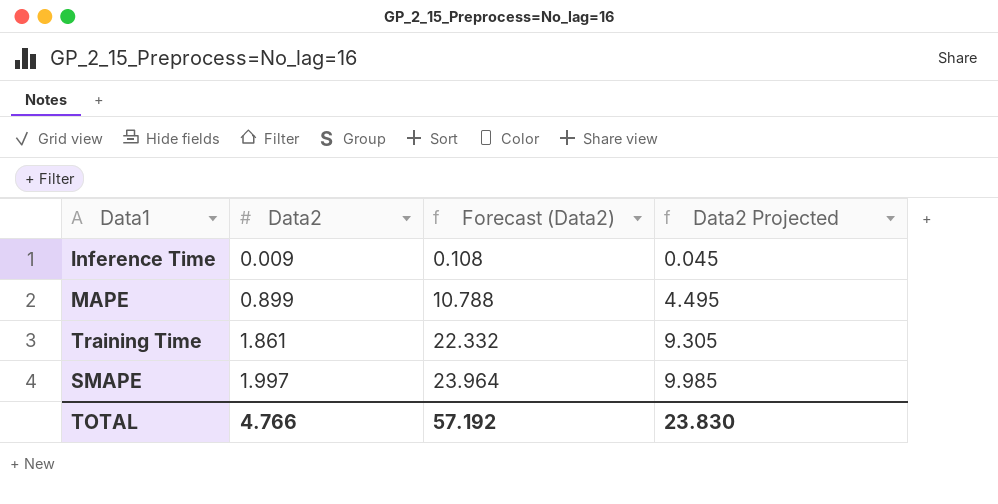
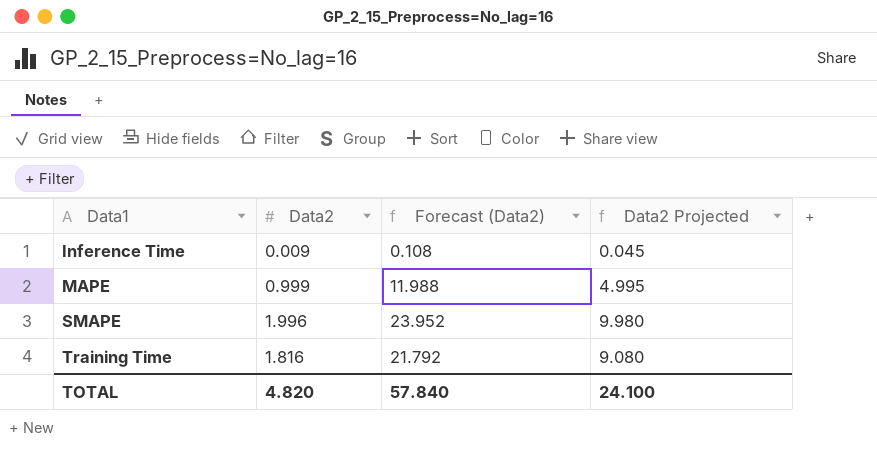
row order: Data2 ascending -> Data1 ascending
MAPE | Data2: 0.899 -> 0.999
MAPE | Forecast (Data2): 10.788 -> 11.988
MAPE | Data2 Projected: 4.495 -> 4.995
SMAPE | Data2: 1.997 -> 1.996
SMAPE | Forecast (Data2): 23.964 -> 23.952
SMAPE | Data2 Projected: 9.985 -> 9.980
Training Time | Data2: 1.861 -> 1.816
Training Time | Forecast (Data2): 22.332 -> 21.792
Training Time | Data2 Projected: 9.305 -> 9.080
TOTAL | Data2: 4.766 -> 4.820
TOTAL | Forecast (Data2): 57.192 -> 57.840
TOTAL | Data2 Projected: 23.830 -> 24.100

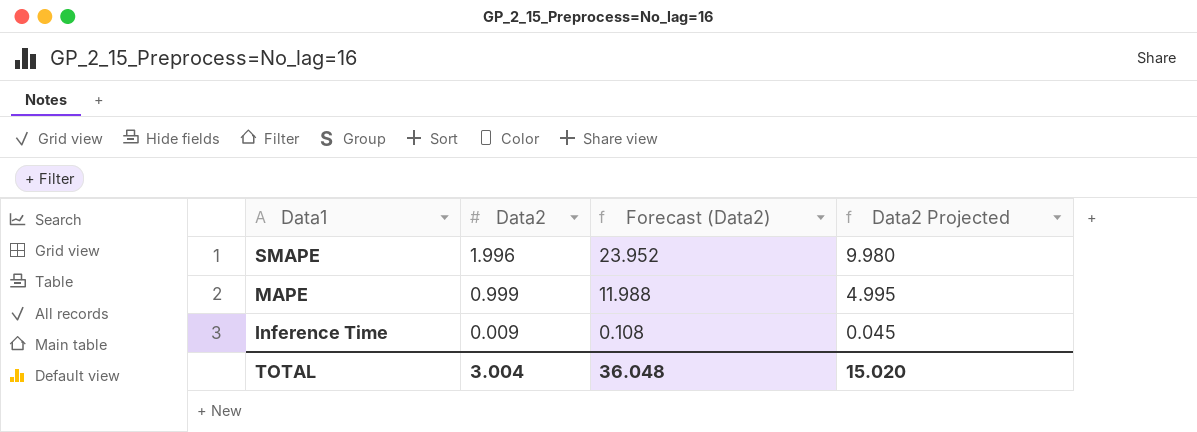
row order: Data1 ascending -> Data1 descending
row Training Time: 1.816 | 21.792 | 9.080 -> none
TOTAL | Data2: 4.820 -> 3.004
TOTAL | Forecast (Data2): 57.840 -> 36.048
TOTAL | Data2 Projected: 24.100 -> 15.020

